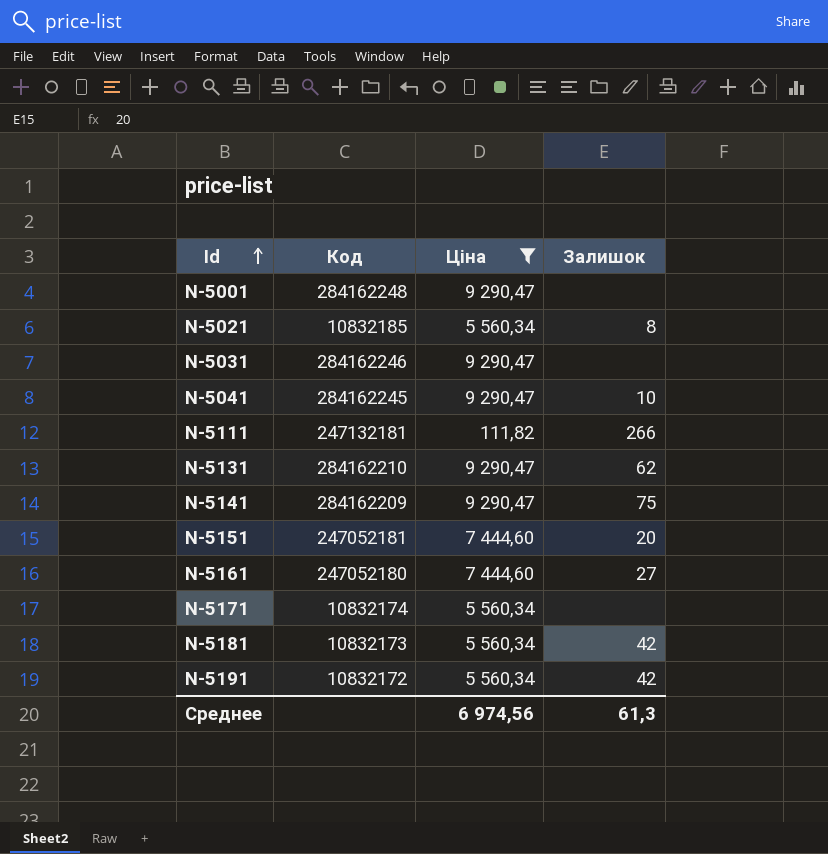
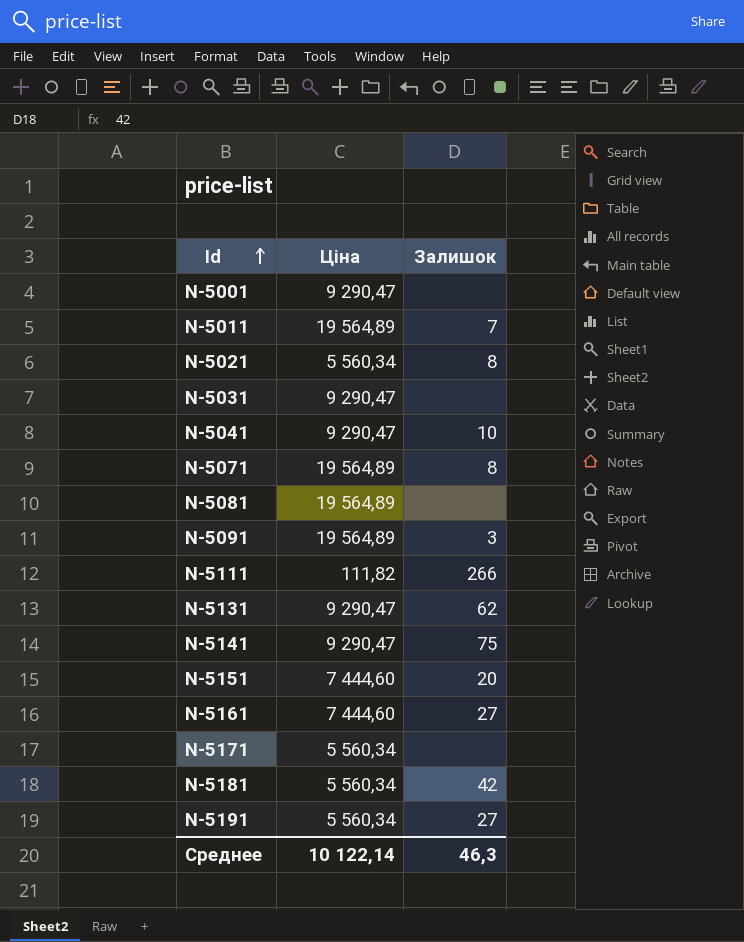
filter: Ціна != 19 564,89 -> none
column Код | position: 2 -> none
N-5191 | Залишок: 42 -> 27
Среднее | Ціна: 6 974,56 -> 10 122,14
Среднее | Залишок: 61,3 -> 46,3

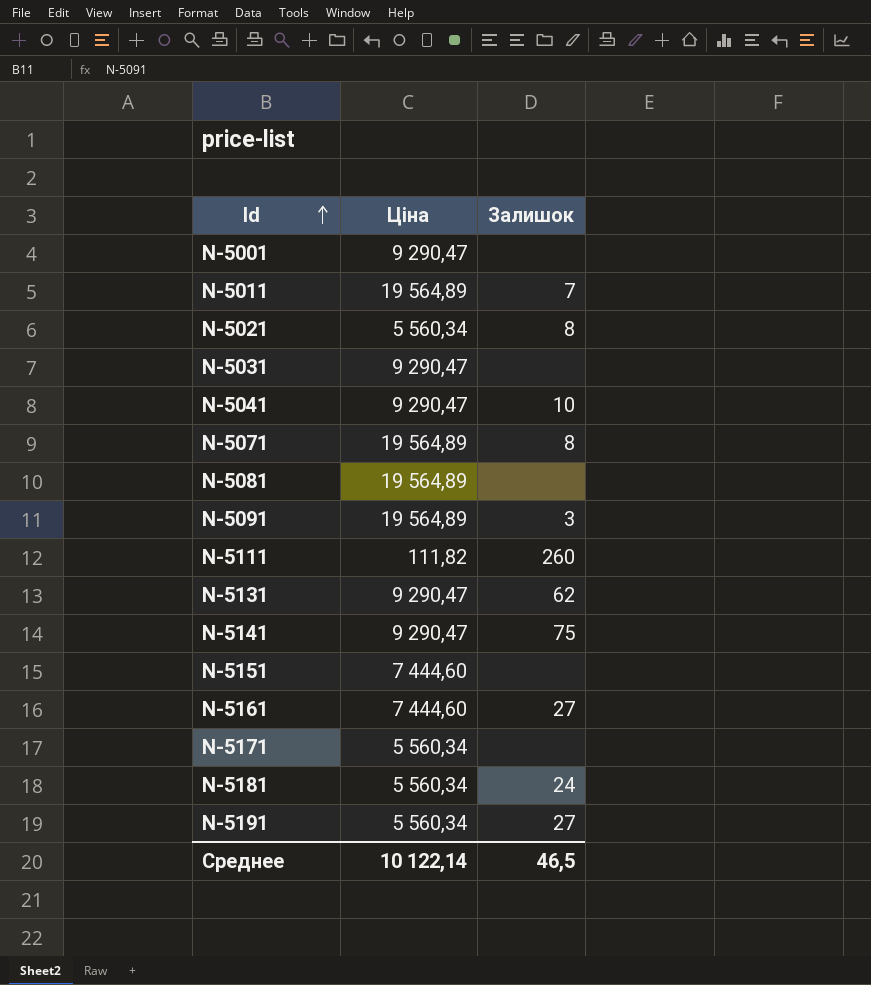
N-5111 | Залишок: 266 -> 260
N-5151 | Залишок: 20 -> none
N-5181 | Залишок: 42 -> 24
Среднее | Залишок: 46,3 -> 46,5

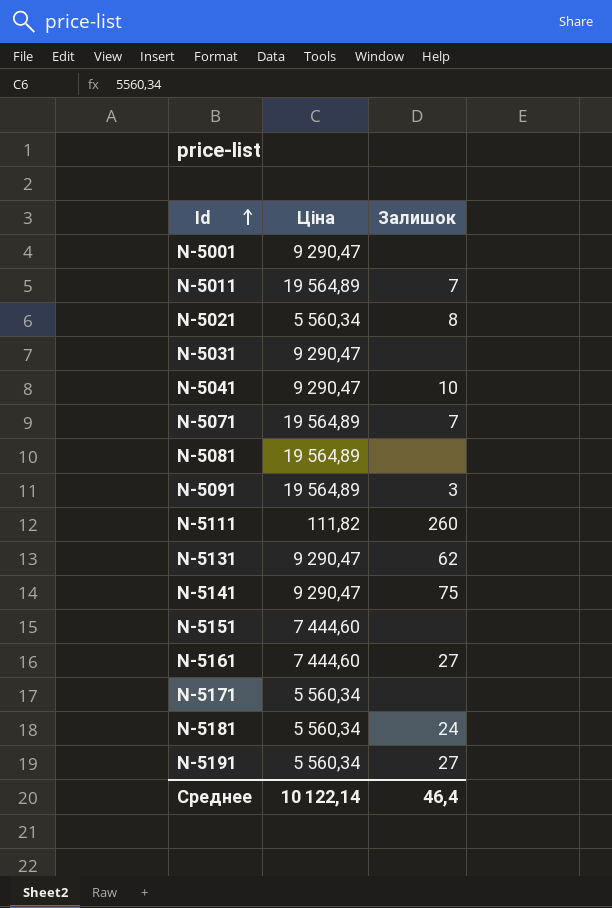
N-5071 | Залишок: 8 -> 7
Среднее | Залишок: 46,5 -> 46,4

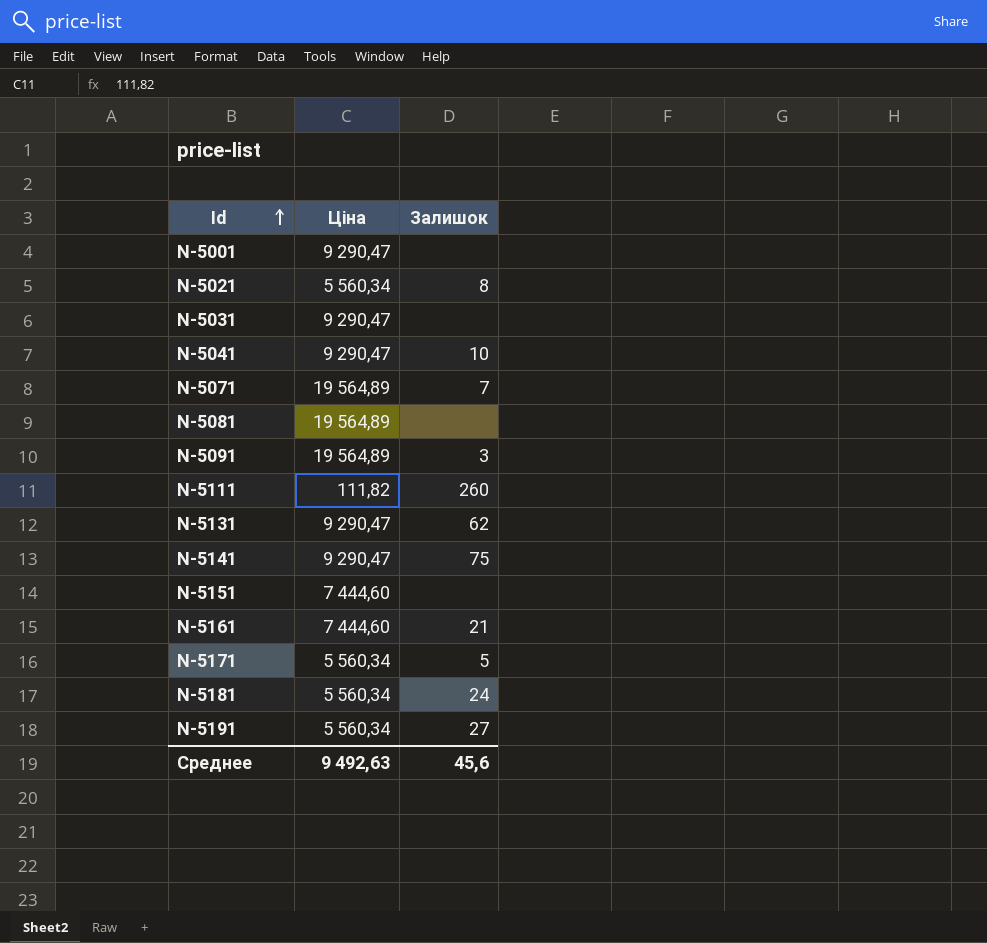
row N-5011: 19 564,89 | 7 -> none
N-5161 | Залишок: 27 -> 21
N-5171 | Залишок: none -> 5
Среднее | Ціна: 10 122,14 -> 9 492,63
Среднее | Залишок: 46,4 -> 45,6

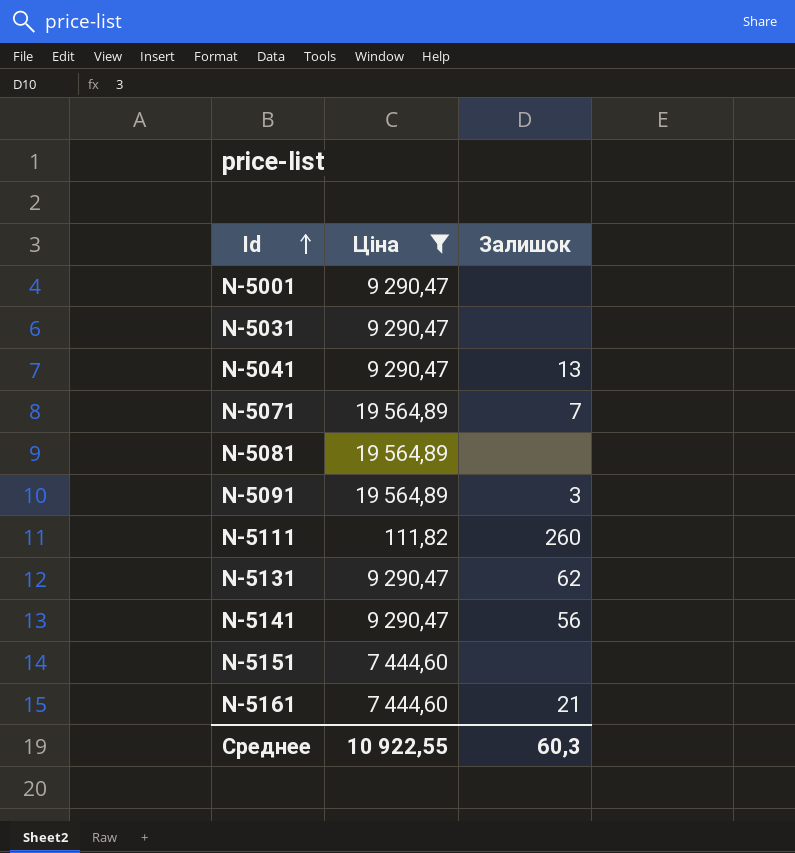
filter: none -> Ціна != 5 560,34
N-5041 | Залишок: 10 -> 13
N-5141 | Залишок: 75 -> 56
Среднее | Ціна: 9 492,63 -> 10 922,55
Среднее | Залишок: 45,6 -> 60,3

